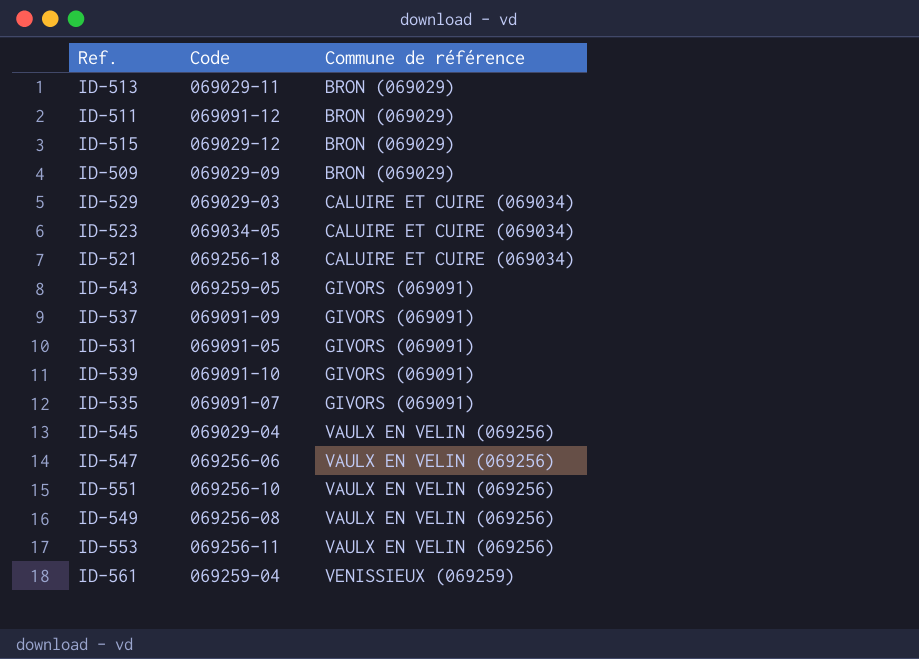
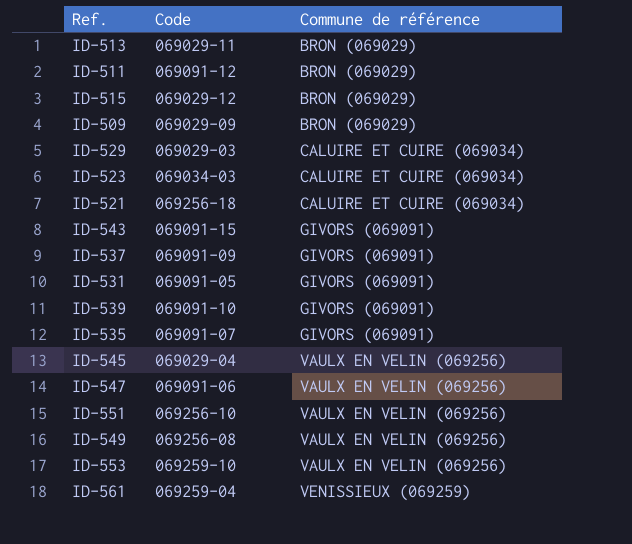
ID-523 | Code: 069034-05 -> 069034-03
ID-543 | Code: 069259-05 -> 069091-15
ID-547 | Code: 069256-06 -> 069091-06
ID-553 | Code: 069256-11 -> 069259-10

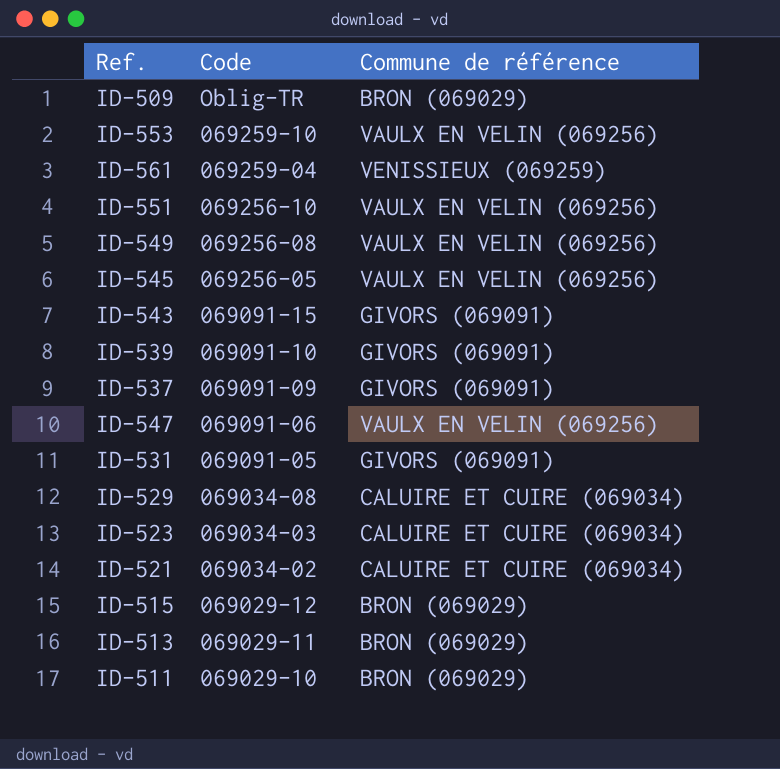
row order: Commune de référence ascending -> Code descending
row ID-535: 069091-07 | GIVORS (069091) -> none
ID-509 | Code: 069029-09 -> Oblig-TR
ID-545 | Code: 069029-04 -> 069256-05
ID-529 | Code: 069029-03 -> 069034-08
ID-521 | Code: 069256-18 -> 069034-02
ID-511 | Code: 069091-12 -> 069029-10

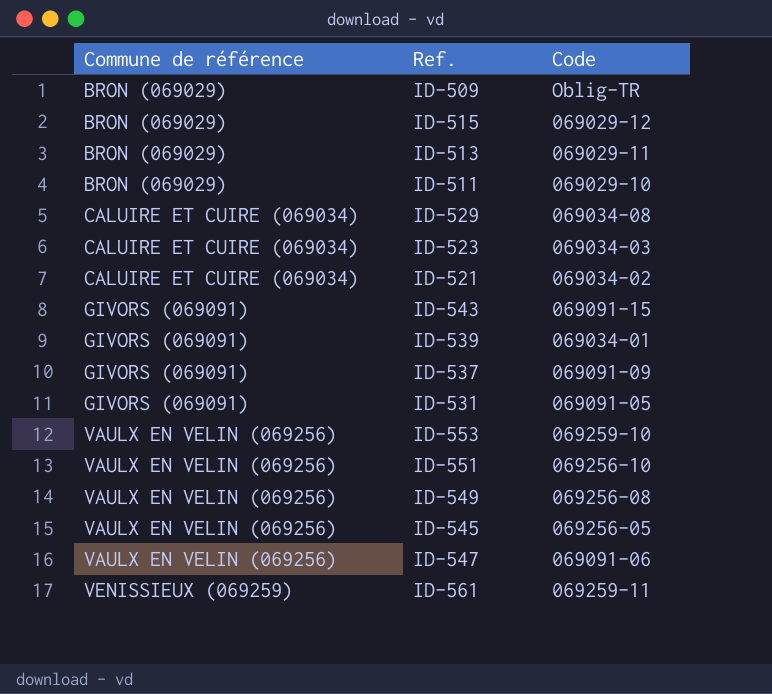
row order: Code descending -> Commune de référence ascending
column Commune de référence | position: 3 -> 1
ID-539 | Code: 069091-10 -> 069034-01
ID-561 | Code: 069259-04 -> 069259-11

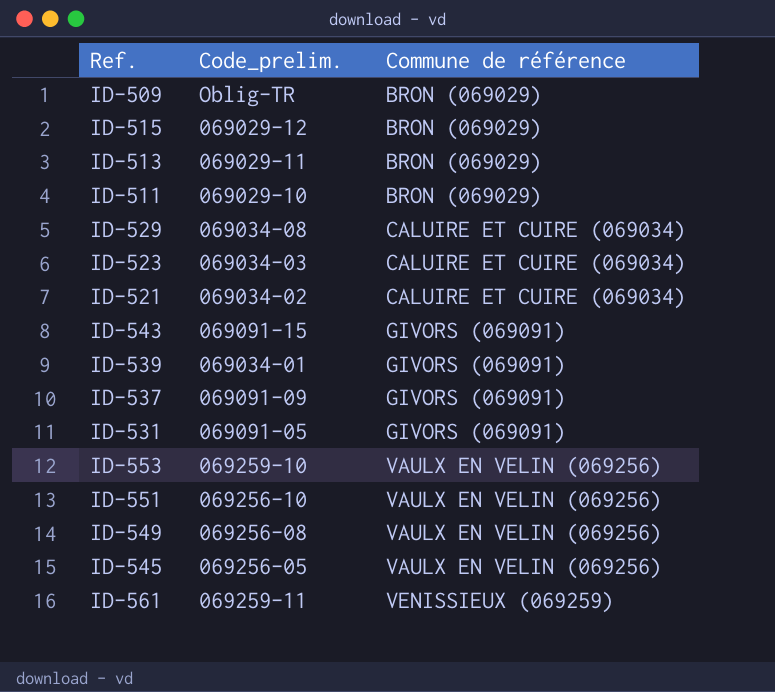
column name: Code -> Code_prelim.
column Commune de référence | position: 1 -> 3
row ID-547: VAULX EN VELIN (069256) | 069091-06 -> none

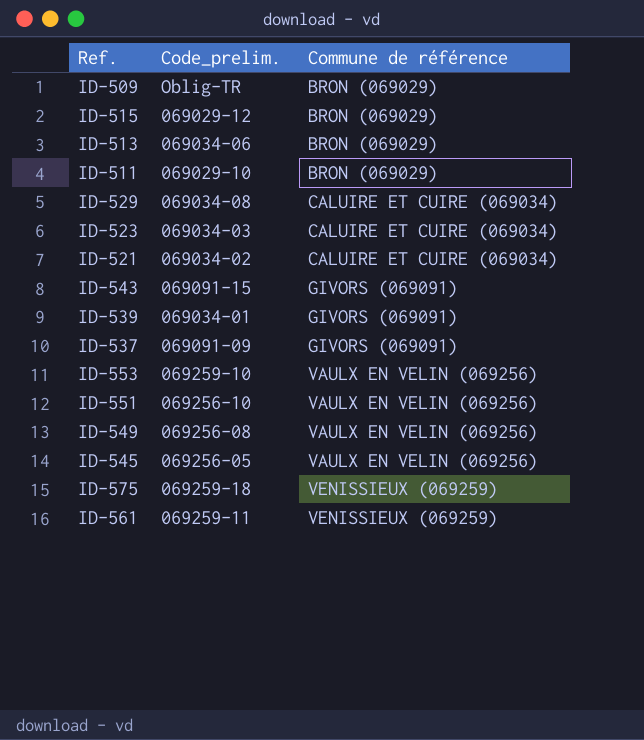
row ID-531: 069091-05 | GIVORS (069091) -> none
ID-513 | Code_prelim.: 069029-11 -> 069034-06
row ID-575: none -> 069259-18 | VENISSIEUX (069259)

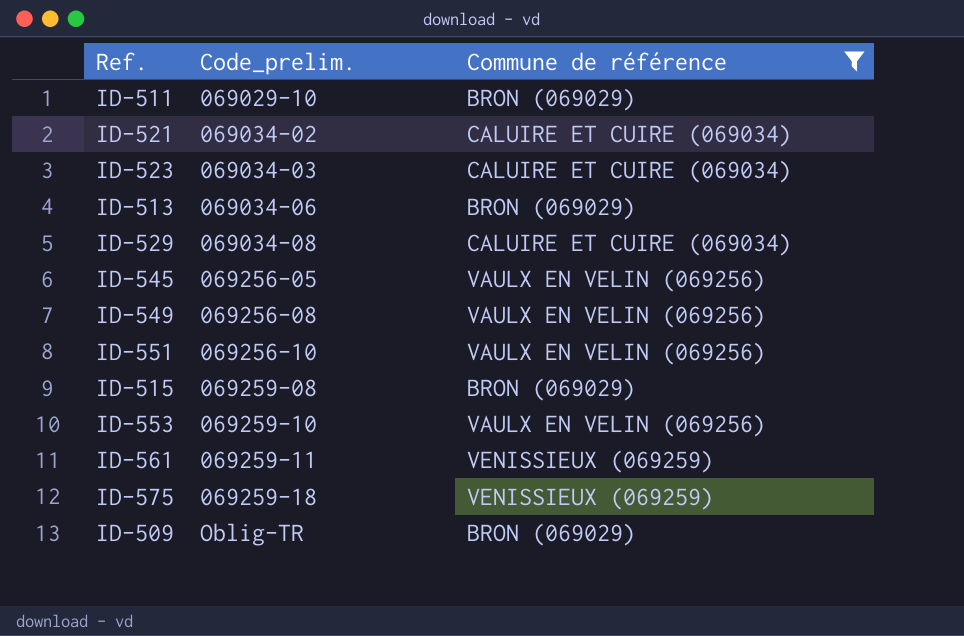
filter: none -> Commune de référence != GIVORS (069091)
row order: Commune de référence ascending -> Code_prelim. ascending
ID-515 | Code_prelim.: 069029-12 -> 069259-08

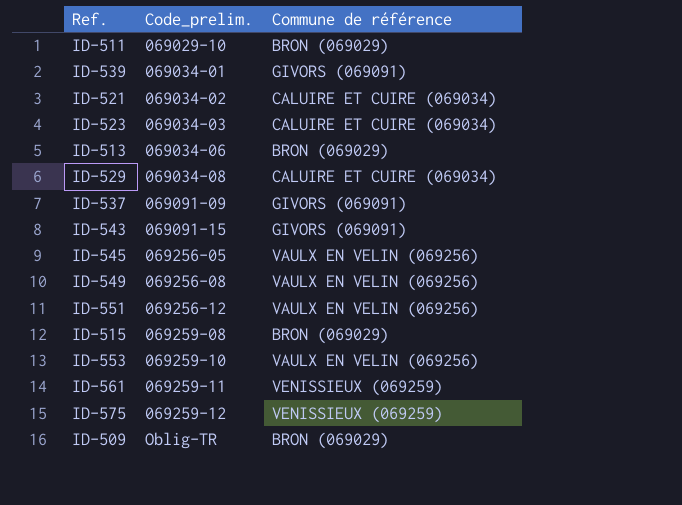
filter: Commune de référence != GIVORS (069091) -> none
ID-551 | Code_prelim.: 069256-10 -> 069256-12
ID-575 | Code_prelim.: 069259-18 -> 069259-12

